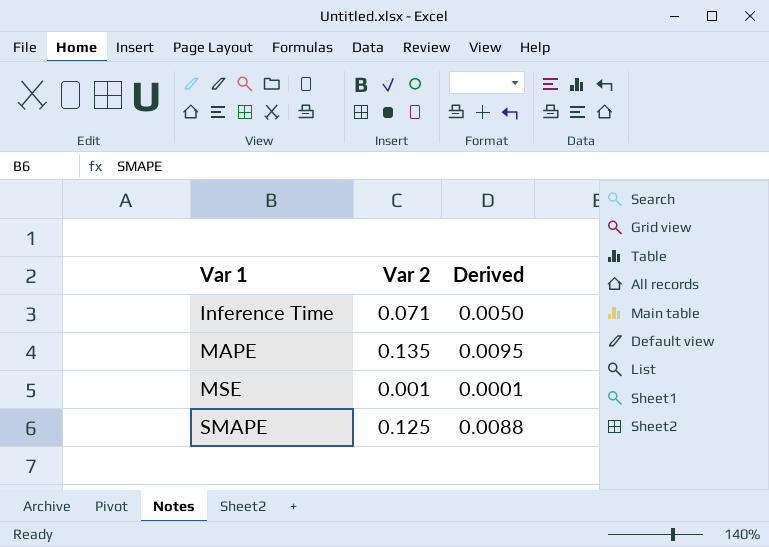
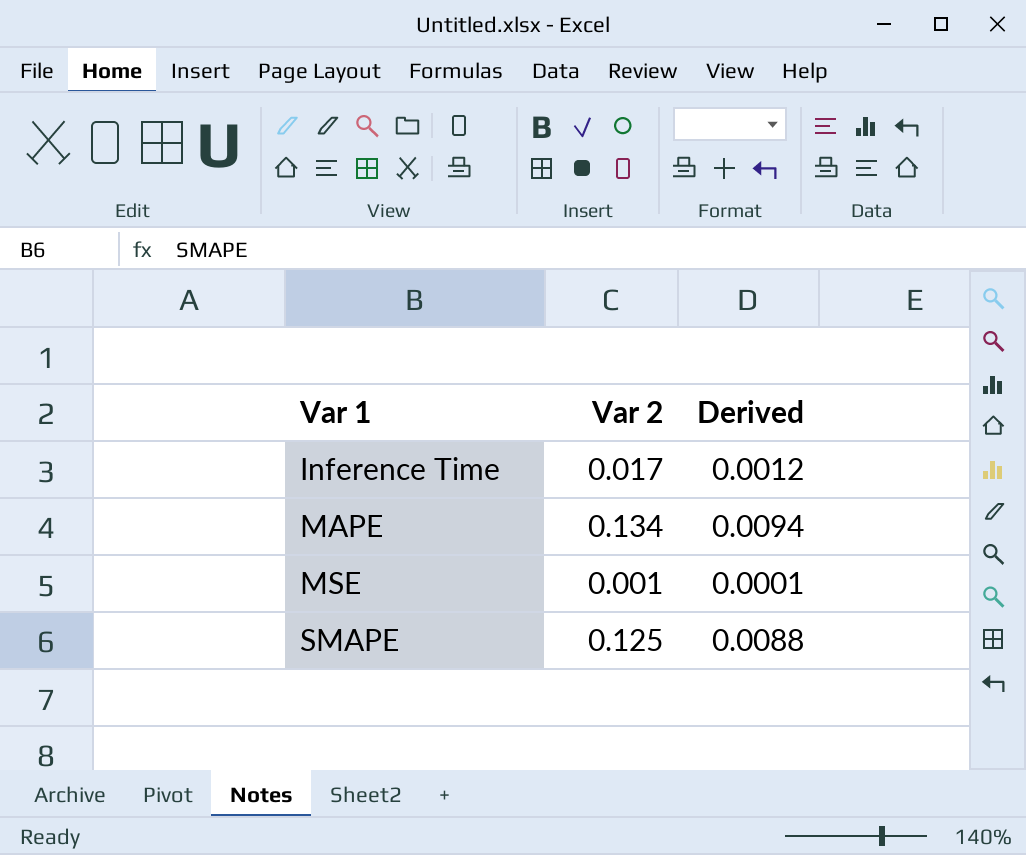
Inference Time | Var 2: 0.071 -> 0.017
Inference Time | Derived: 0.0050 -> 0.0012
MAPE | Var 2: 0.135 -> 0.134
MAPE | Derived: 0.0095 -> 0.0094

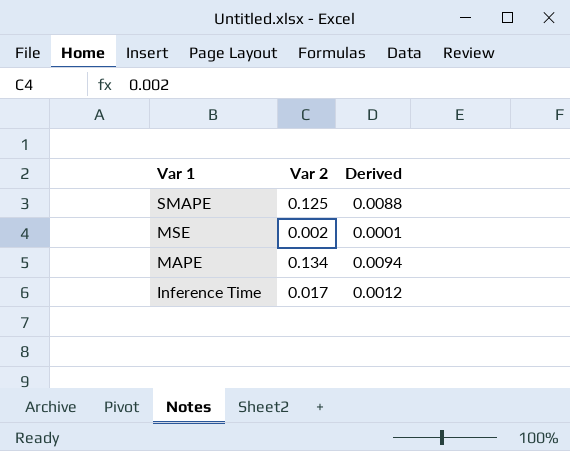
row order: Var 1 ascending -> Var 1 descending
MSE | Var 2: 0.001 -> 0.002

